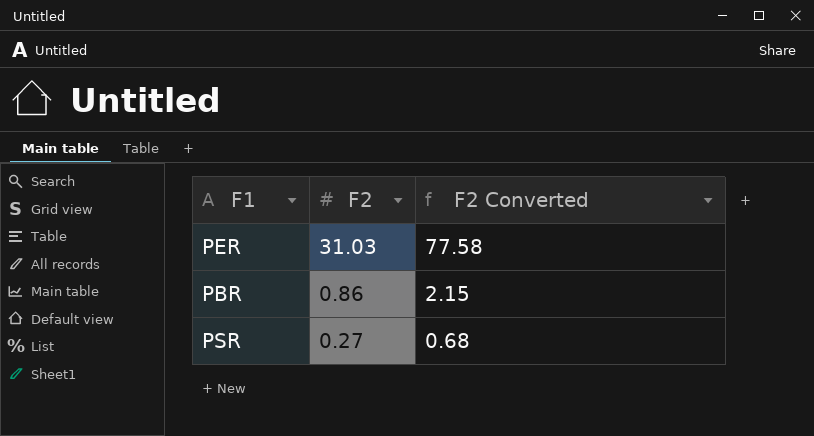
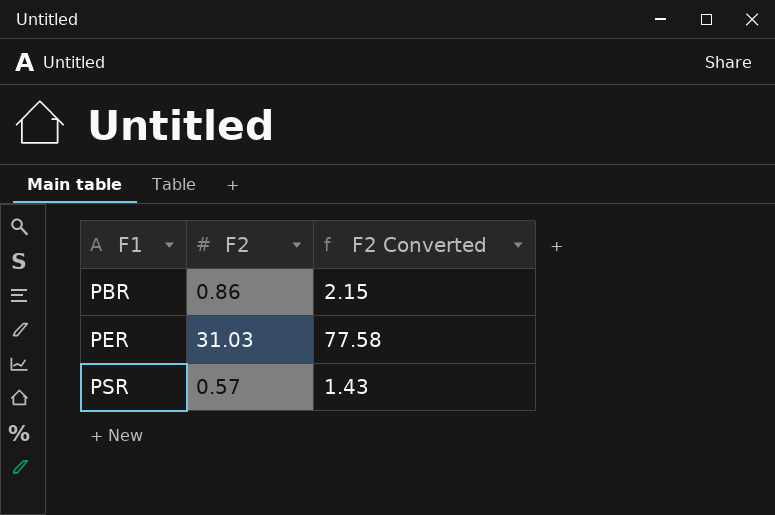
row order: F2 descending -> F1 ascending
PSR | F2: 0.27 -> 0.57
PSR | F2 Converted: 0.68 -> 1.43

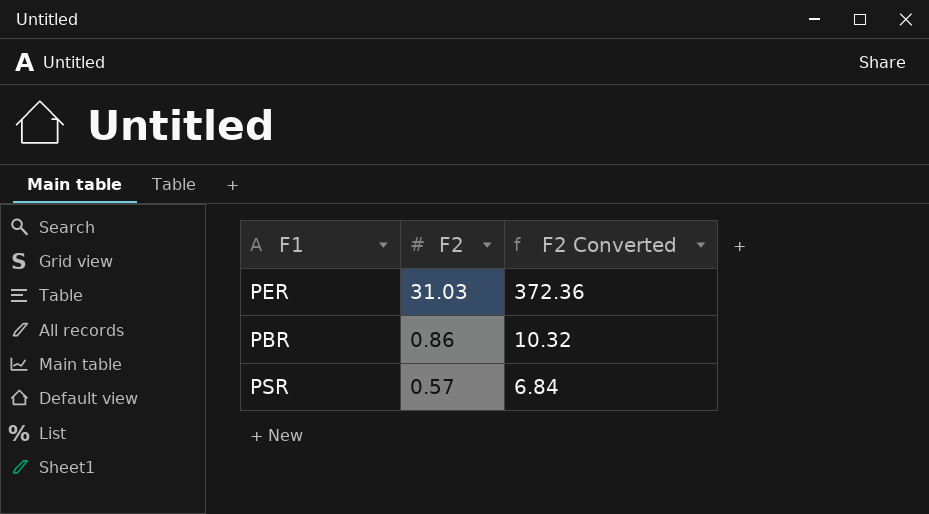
row order: F1 ascending -> F2 descending
column F2 Converted | formula: [F2] * 2.5 -> [F2] * 12

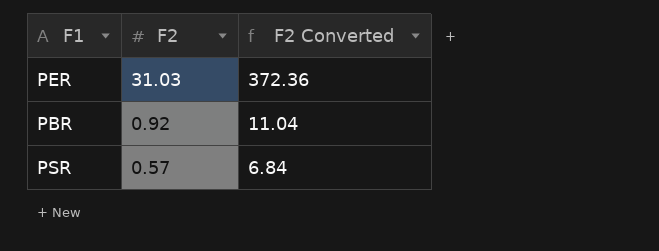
PBR | F2: 0.86 -> 0.92
PBR | F2 Converted: 10.32 -> 11.04

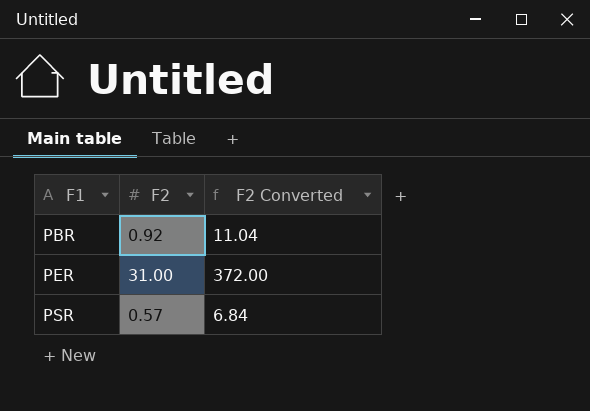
row order: F2 descending -> F1 ascending
PER | F2: 31.03 -> 31.00
PER | F2 Converted: 372.36 -> 372.00

